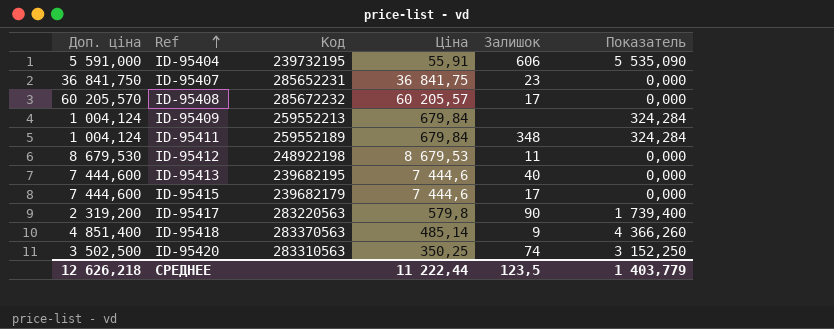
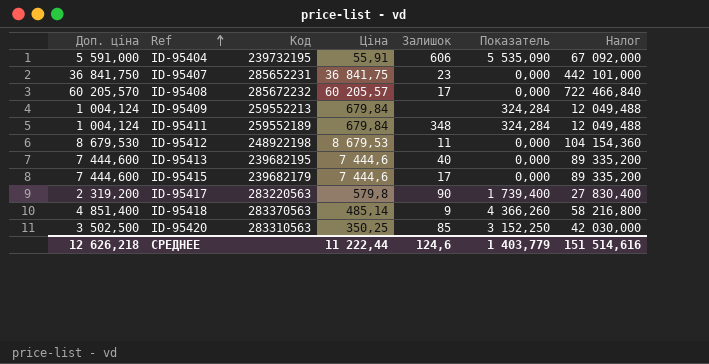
column Налог | formula: none -> [Доп. ціна] * 12
ID-95420 | Залишок: 74 -> 85
СРЕДНЕЕ | Залишок: 123,5 -> 124,6

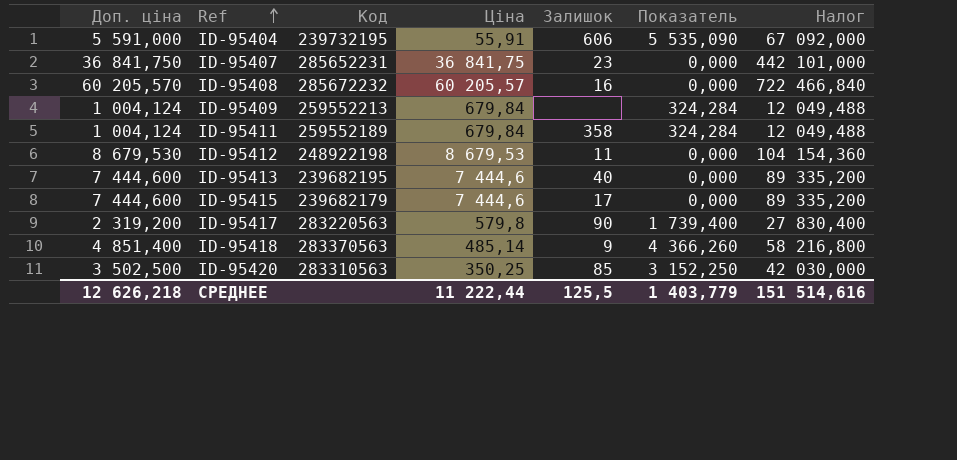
ID-95408 | Залишок: 17 -> 16
ID-95411 | Залишок: 348 -> 358
СРЕДНЕЕ | Залишок: 124,6 -> 125,5

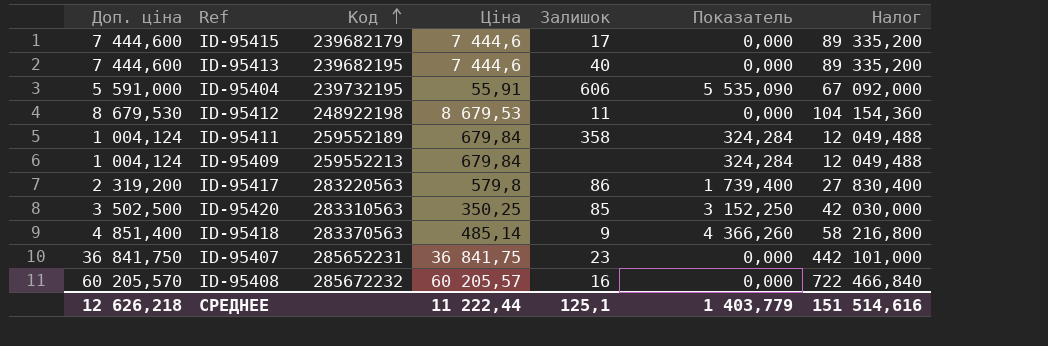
row order: Ref ascending -> Код ascending
ID-95417 | Залишок: 90 -> 86
СРЕДНЕЕ | Залишок: 125,5 -> 125,1

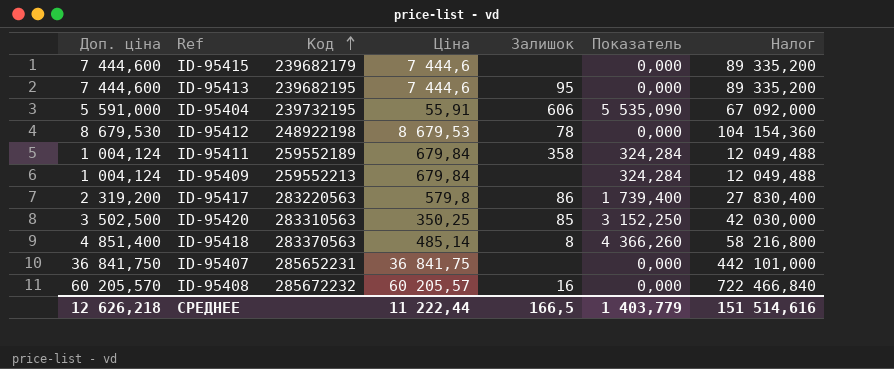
ID-95415 | Залишок: 17 -> none
ID-95413 | Залишок: 40 -> 95
ID-95412 | Залишок: 11 -> 78
ID-95418 | Залишок: 9 -> 8
ID-95407 | Залишок: 23 -> none
СРЕДНЕЕ | Залишок: 125,1 -> 166,5

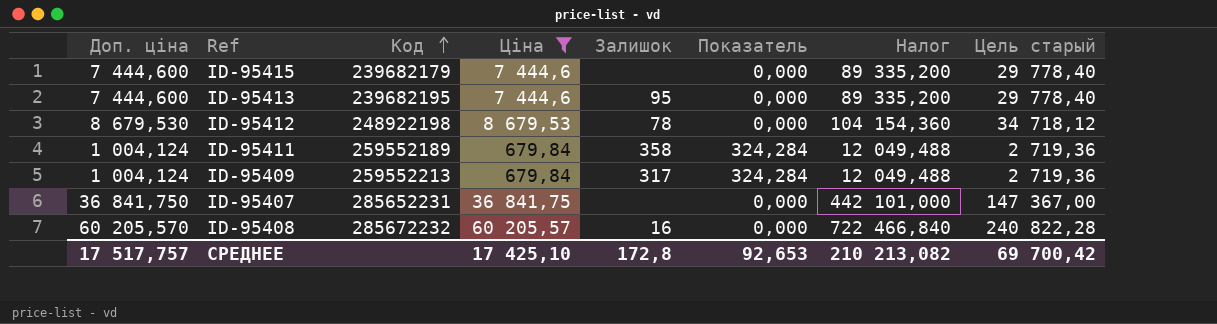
filter: none -> Ціна >= 679,84
column Цель старый | formula: none -> [Ціна] * 4
ID-95409 | Залишок: none -> 317
СРЕДНЕЕ | Доп. ціна: 12 626,218 -> 17 517,757
СРЕДНЕЕ | Ціна: 11 222,44 -> 17 425,10
СРЕДНЕЕ | Залишок: 166,5 -> 172,8
СРЕДНЕЕ | Показатель: 1 403,779 -> 92,653
СРЕДНЕЕ | Налог: 151 514,616 -> 210 213,082

